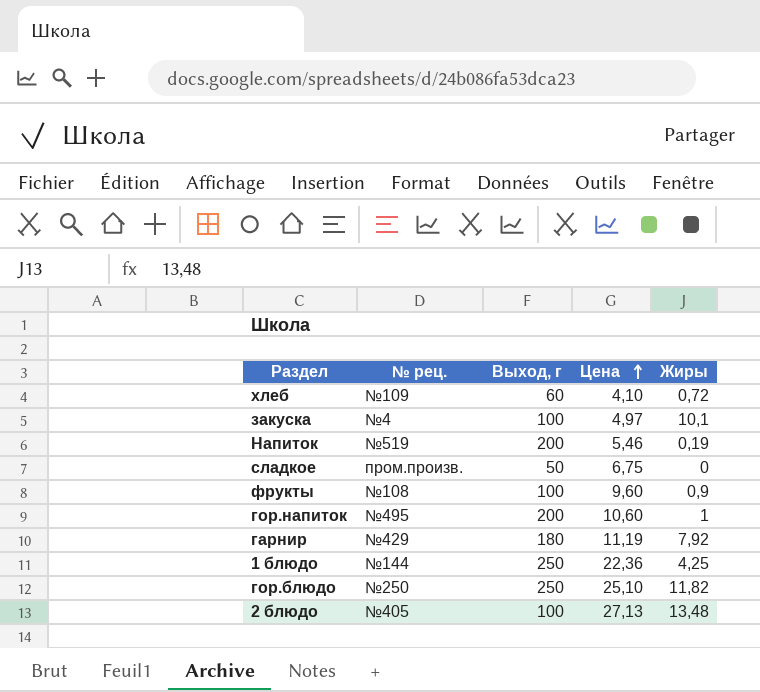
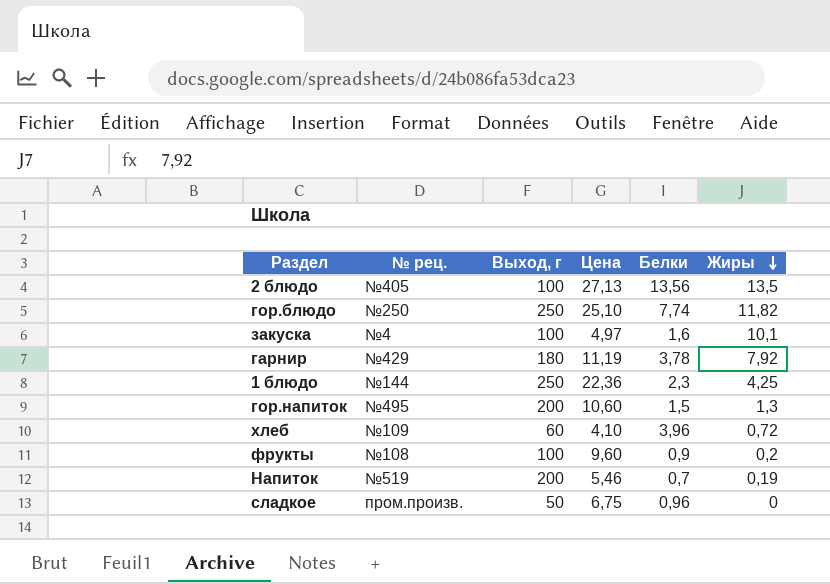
row order: Цена ascending -> Жиры descending
column Белки | position: none -> 5
2 блюдо | Жиры: 13,48 -> 13,5
гор.напиток | Жиры: 1 -> 1,3
фрукты | Жиры: 0,9 -> 0,2

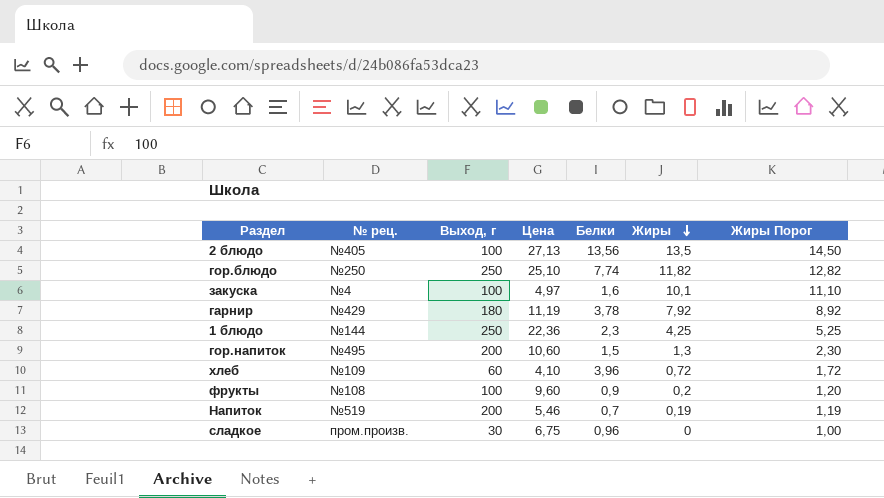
column Жиры Порог | formula: none -> [Жиры] + 1
сладкое | Выход, г: 50 -> 30

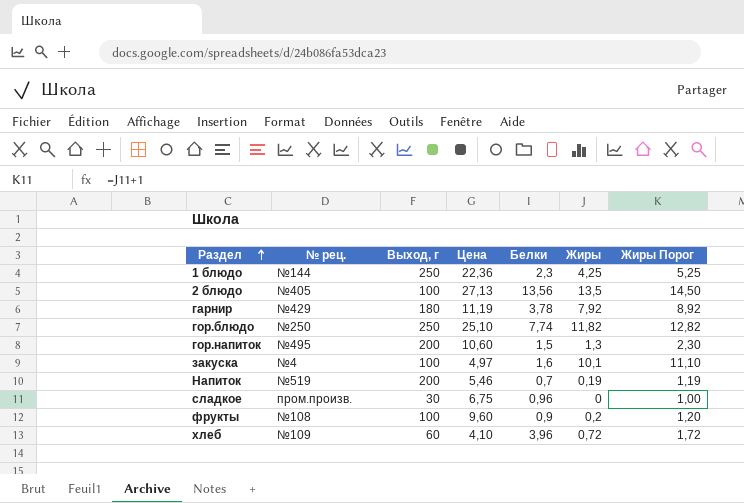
row order: Жиры descending -> Раздел ascending

